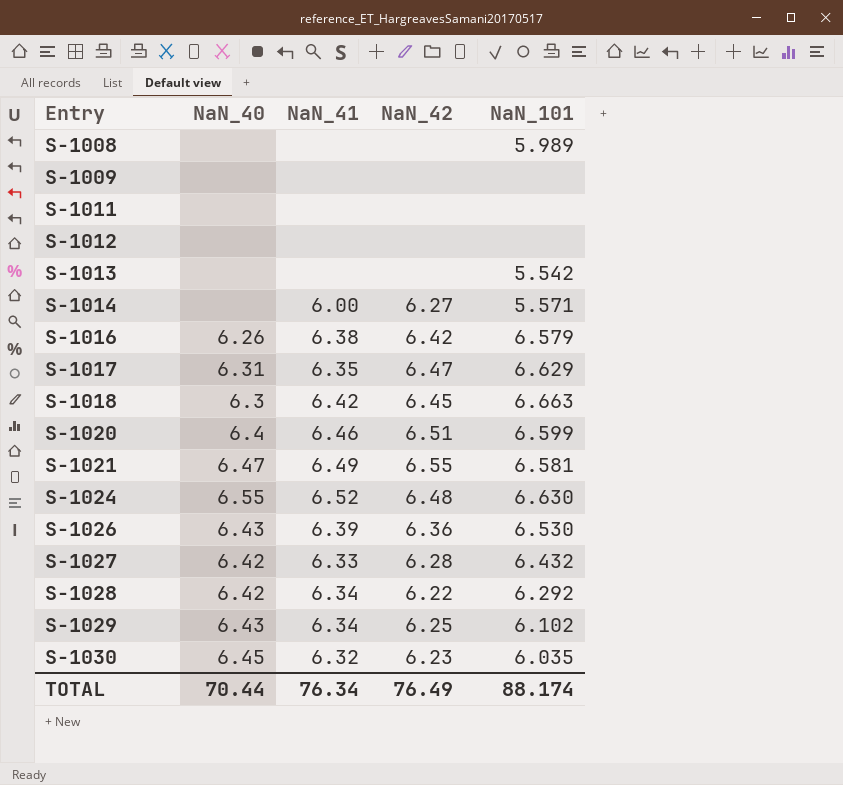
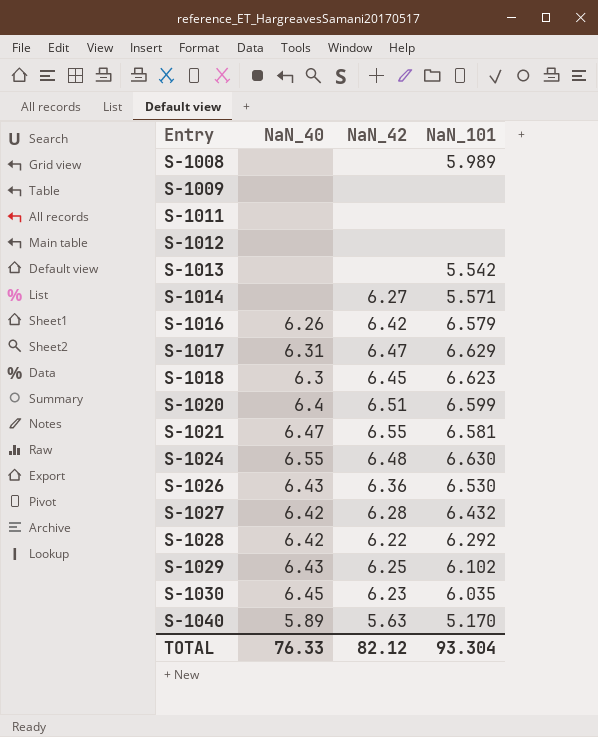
column NaN_41 | position: 3 -> none
S-1018 | NaN_101: 6.663 -> 6.623
row S-1040: none -> 5.89 | 5.63 | 5.170
TOTAL | NaN_40: 70.44 -> 76.33
TOTAL | NaN_42: 76.49 -> 82.12
TOTAL | NaN_101: 88.174 -> 93.304

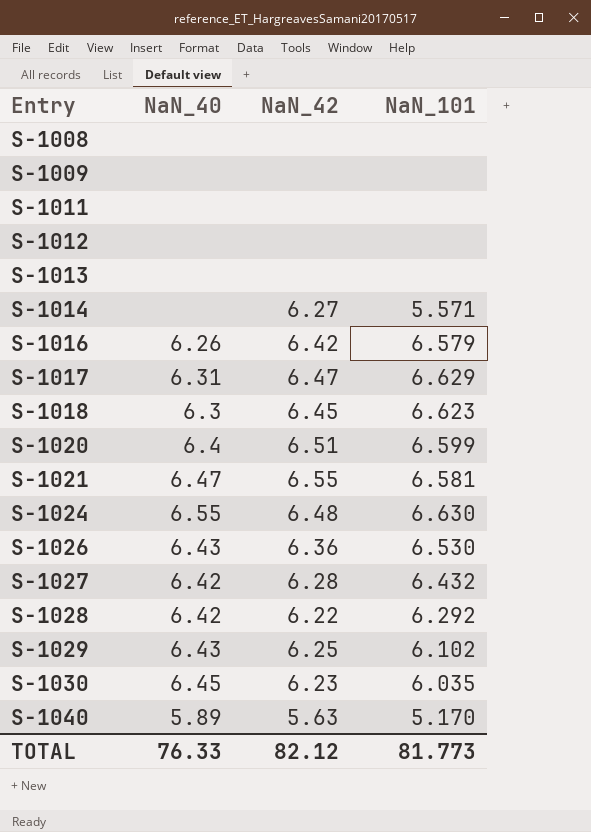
S-1008 | NaN_101: 5.989 -> none
S-1013 | NaN_101: 5.542 -> none
TOTAL | NaN_101: 93.304 -> 81.773

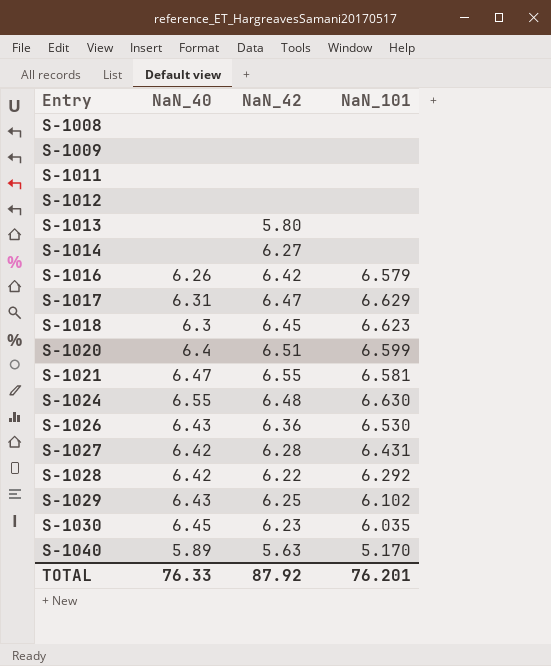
S-1013 | NaN_42: none -> 5.80
S-1014 | NaN_101: 5.571 -> none
S-1027 | NaN_101: 6.432 -> 6.431
TOTAL | NaN_42: 82.12 -> 87.92
TOTAL | NaN_101: 81.773 -> 76.201

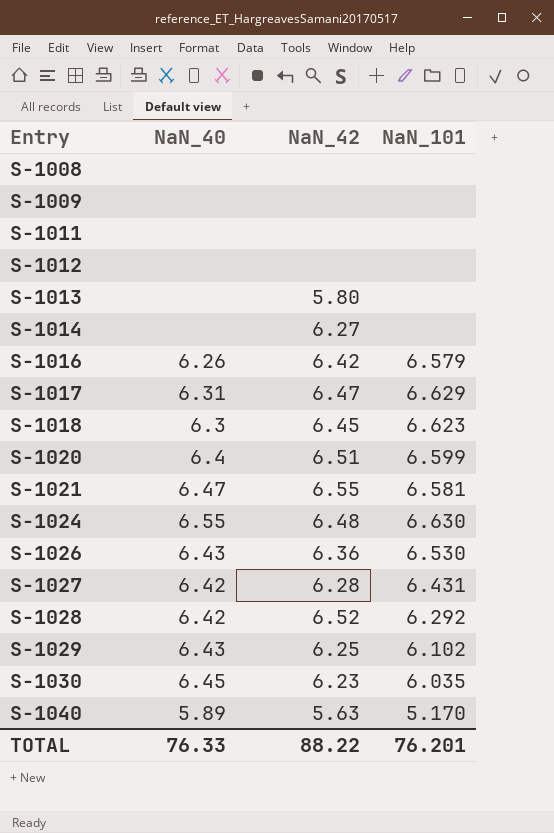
S-1028 | NaN_42: 6.22 -> 6.52
TOTAL | NaN_42: 87.92 -> 88.22

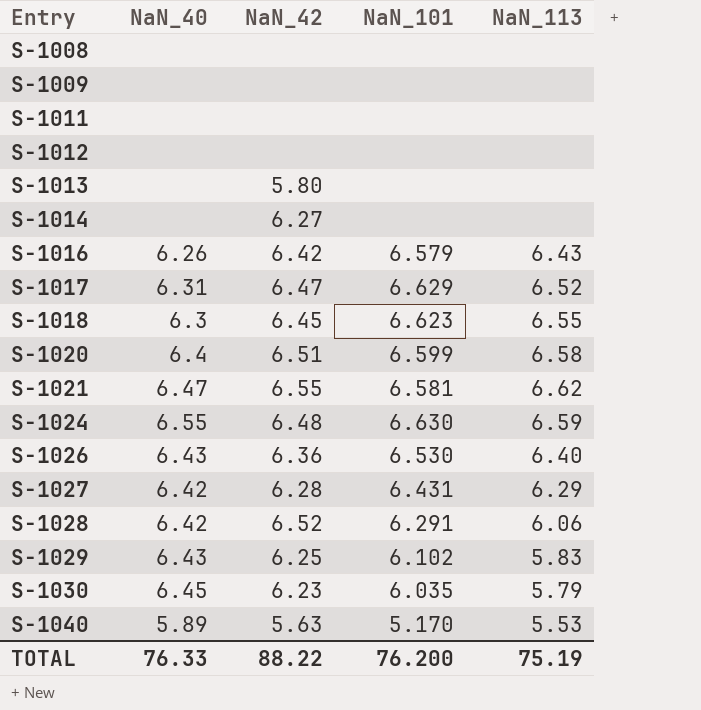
column NaN_113 | position: none -> 5
S-1028 | NaN_101: 6.292 -> 6.291
TOTAL | NaN_101: 76.201 -> 76.200

